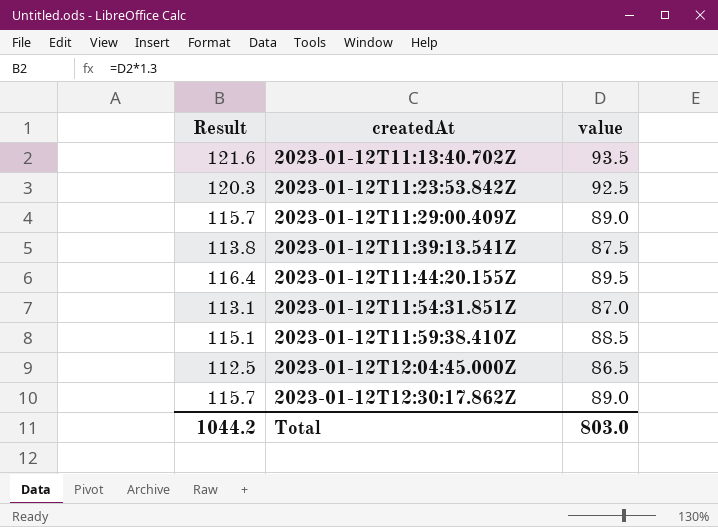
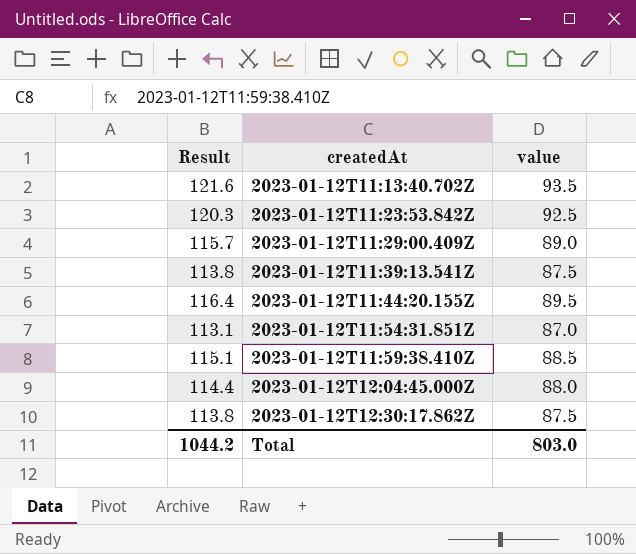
2023-01-12T12:04:45.000Z | Result: 112.5 -> 114.4
2023-01-12T12:04:45.000Z | value: 86.5 -> 88.0
2023-01-12T12:30:17.862Z | Result: 115.7 -> 113.8
2023-01-12T12:30:17.862Z | value: 89.0 -> 87.5

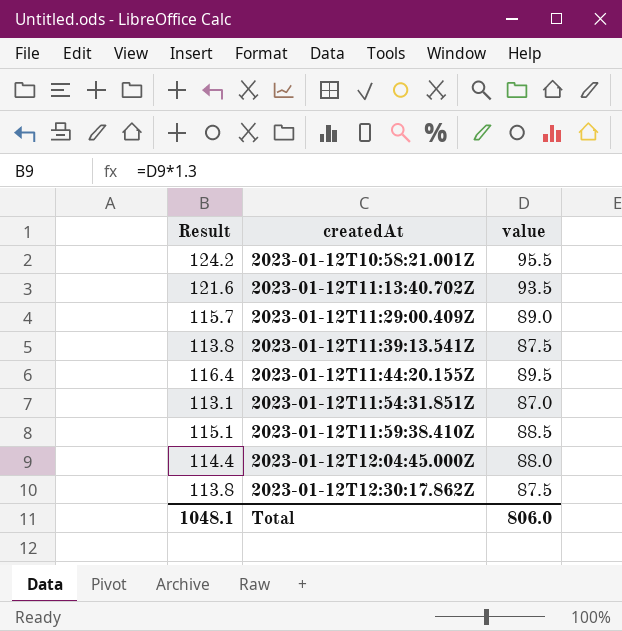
row 2023-01-12T11:23:53.842Z: 120.3 | 92.5 -> none
row 2023-01-12T10:58:21.001Z: none -> 124.2 | 95.5
Total | Result: 1044.2 -> 1048.1
Total | value: 803.0 -> 806.0

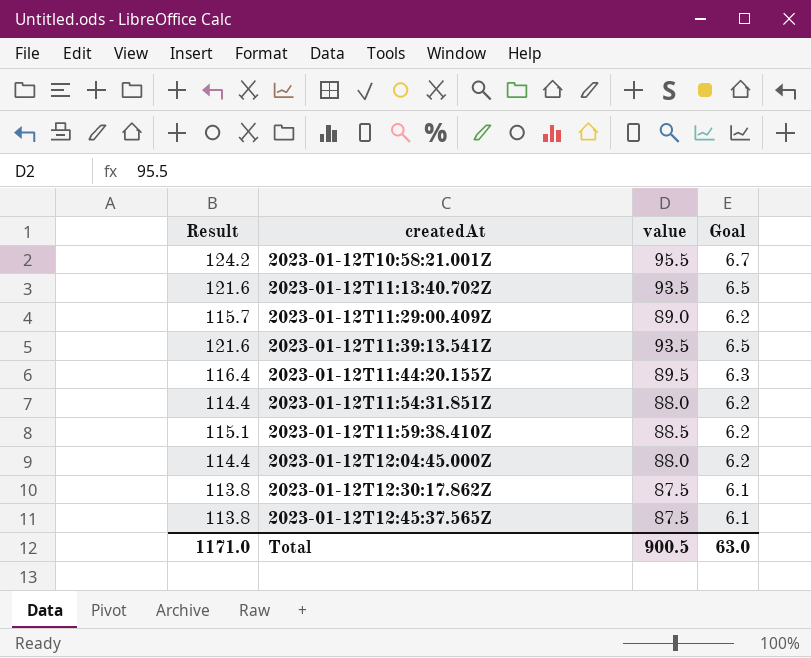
column Goal | formula: none -> [value] * 0.07
2023-01-12T11:39:13.541Z | Result: 113.8 -> 121.6
2023-01-12T11:39:13.541Z | value: 87.5 -> 93.5
2023-01-12T11:54:31.851Z | Result: 113.1 -> 114.4
2023-01-12T11:54:31.851Z | value: 87.0 -> 88.0
row 2023-01-12T12:45:37.565Z: none -> 113.8 | 87.5 | 6.1
Total | Result: 1048.1 -> 1171.0
Total | value: 806.0 -> 900.5

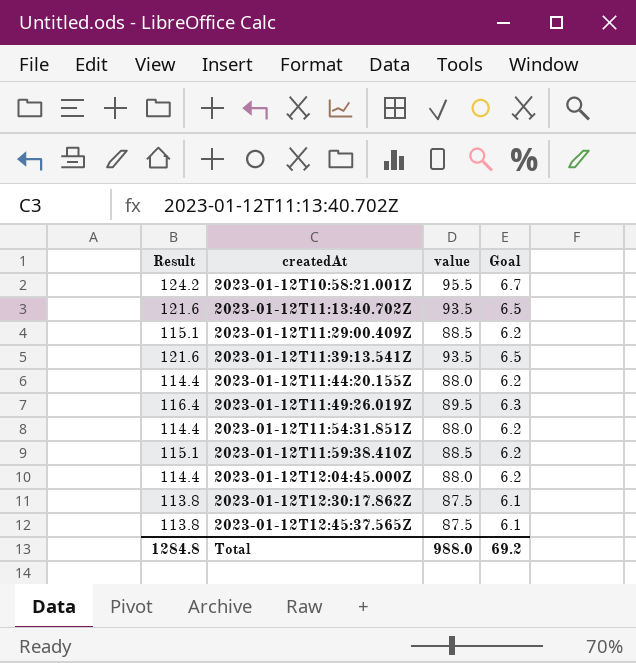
2023-01-12T11:29:00.409Z | Result: 115.7 -> 115.1
2023-01-12T11:29:00.409Z | value: 89.0 -> 88.5
2023-01-12T11:44:20.155Z | Result: 116.4 -> 114.4
2023-01-12T11:44:20.155Z | value: 89.5 -> 88.0
2023-01-12T11:44:20.155Z | Goal: 6.3 -> 6.2
row 2023-01-12T11:49:26.019Z: none -> 116.4 | 89.5 | 6.3
Total | Result: 1171.0 -> 1284.8
Total | value: 900.5 -> 988.0
Total | Goal: 63.0 -> 69.2

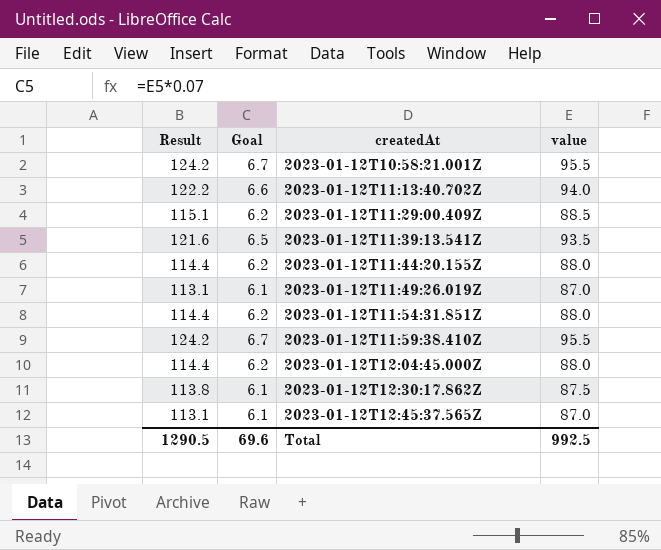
column Goal | position: 4 -> 2
2023-01-12T11:13:40.702Z | Result: 121.6 -> 122.2
2023-01-12T11:13:40.702Z | Goal: 6.5 -> 6.6
2023-01-12T11:13:40.702Z | value: 93.5 -> 94.0
2023-01-12T11:49:26.019Z | Result: 116.4 -> 113.1
2023-01-12T11:49:26.019Z | Goal: 6.3 -> 6.1
2023-01-12T11:49:26.019Z | value: 89.5 -> 87.0
2023-01-12T11:59:38.410Z | Result: 115.1 -> 124.2
2023-01-12T11:59:38.410Z | Goal: 6.2 -> 6.7
2023-01-12T11:59:38.410Z | value: 88.5 -> 95.5
2023-01-12T12:45:37.565Z | Result: 113.8 -> 113.1
2023-01-12T12:45:37.565Z | value: 87.5 -> 87.0
Total | Result: 1284.8 -> 1290.5
Total | Goal: 69.2 -> 69.6
Total | value: 988.0 -> 992.5

